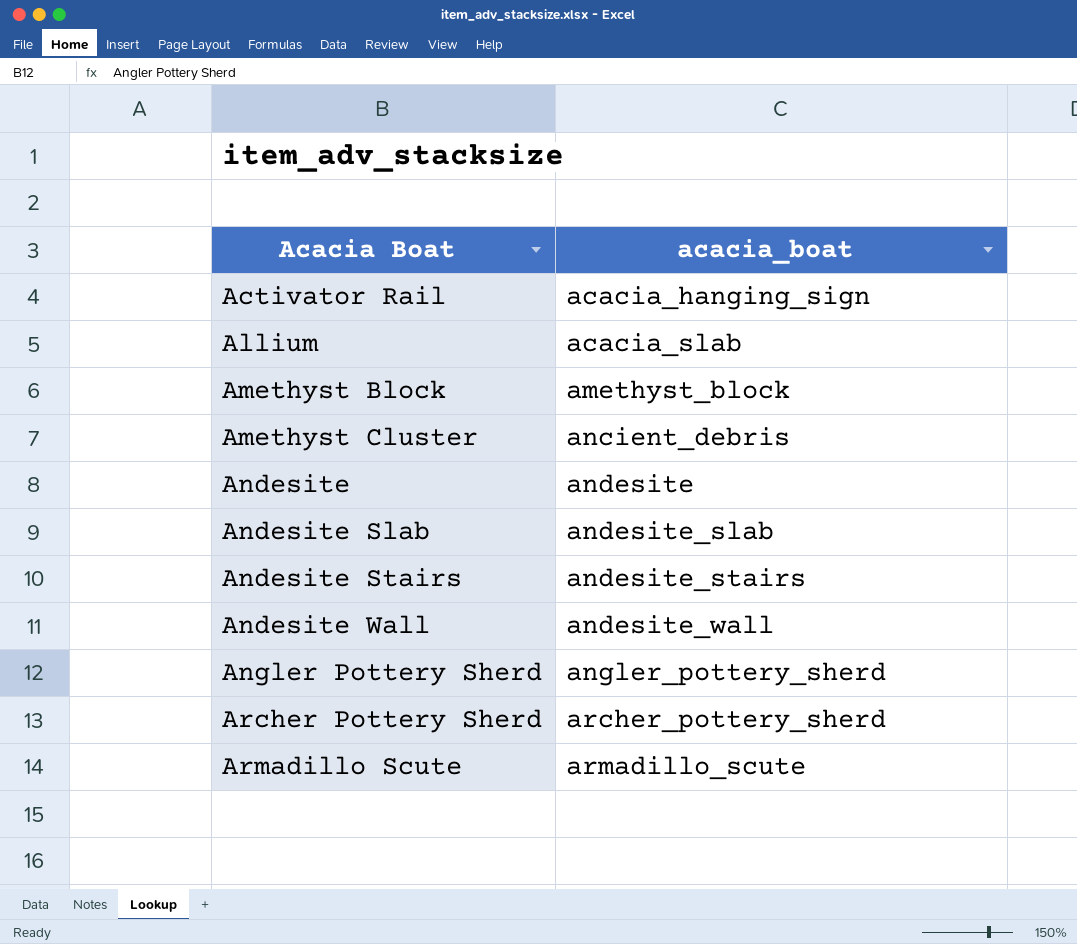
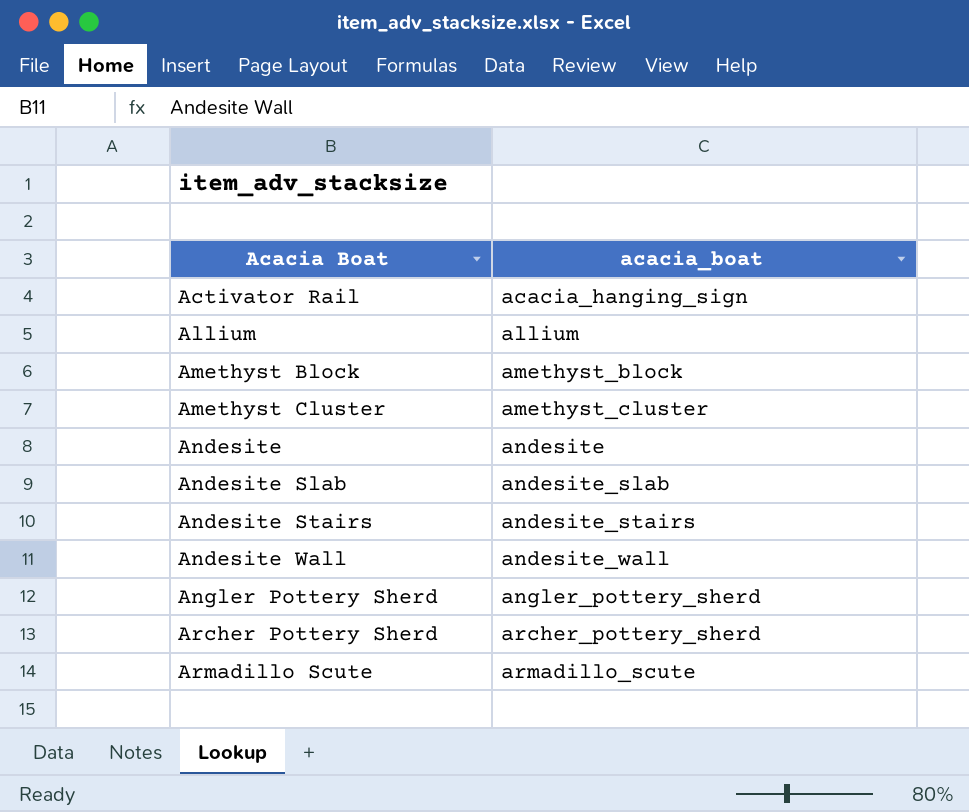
Allium | acacia_boat: acacia_slab -> allium
Amethyst Cluster | acacia_boat: ancient_debris -> amethyst_cluster

